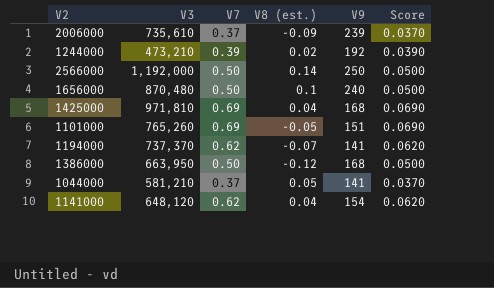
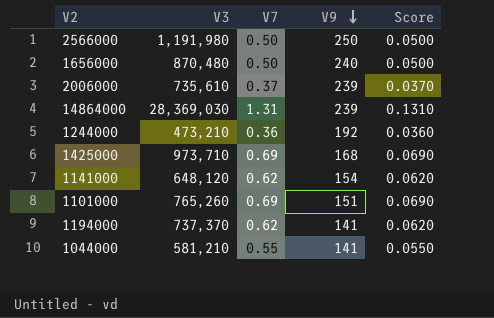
row order: none -> V9 descending
column V8 (est.) | position: 4 -> none
row 1386000: 663,950 | 0.50 | -0.12 | 168 | 0.0500 -> none
2566000 | V3: 1,192,000 -> 1,191,980
row 14864000: none -> 28,369,030 | 1.31 | 239 | 0.1310
1244000 | V7: 0.39 -> 0.36
1244000 | Score: 0.0390 -> 0.0360
1425000 | V3: 971,810 -> 973,710
1044000 | V7: 0.37 -> 0.55
1044000 | Score: 0.0370 -> 0.0550

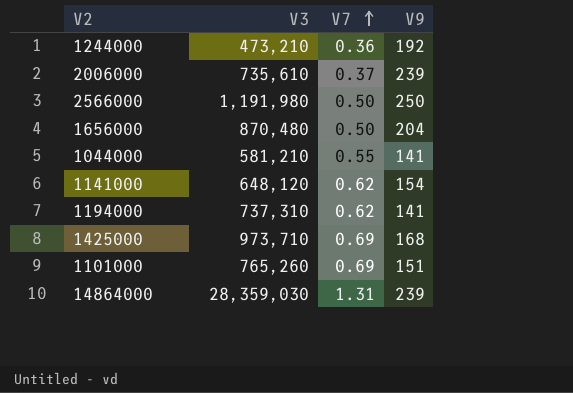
row order: V9 descending -> V7 ascending
column Score | formula: [V7] * 0.1 -> none
1656000 | V9: 240 -> 204
1194000 | V3: 737,370 -> 737,310
14864000 | V3: 28,369,030 -> 28,359,030

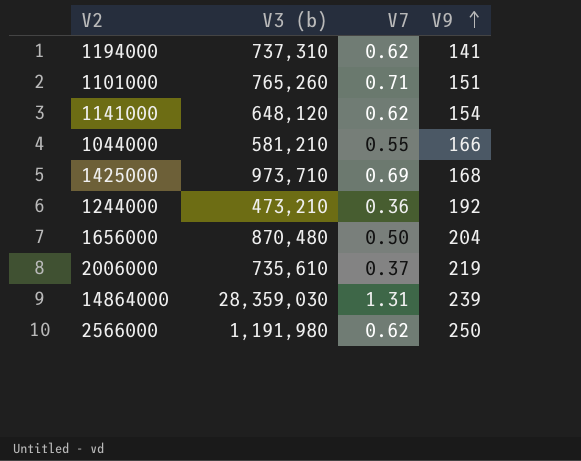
row order: V7 ascending -> V9 ascending
column name: V3 -> V3 (b)
1101000 | V7: 0.69 -> 0.71
1044000 | V9: 141 -> 166
2006000 | V9: 239 -> 219
2566000 | V7: 0.50 -> 0.62

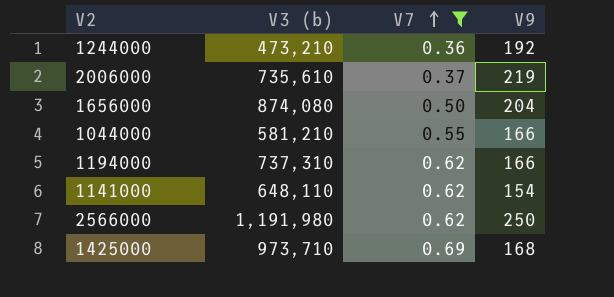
filter: none -> V7 <= 0.69
row order: V9 ascending -> V7 ascending
1656000 | V3 (b): 870,480 -> 874,080
1194000 | V9: 141 -> 166
1141000 | V3 (b): 648,120 -> 648,110

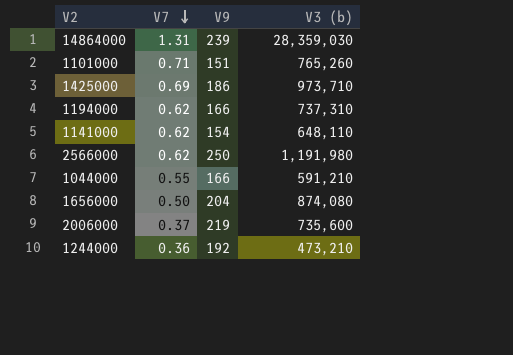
filter: V7 <= 0.69 -> none
row order: V7 ascending -> V7 descending
column V3 (b) | position: 2 -> 4
1425000 | V9: 168 -> 186
1044000 | V3 (b): 581,210 -> 591,210
2006000 | V3 (b): 735,610 -> 735,600

